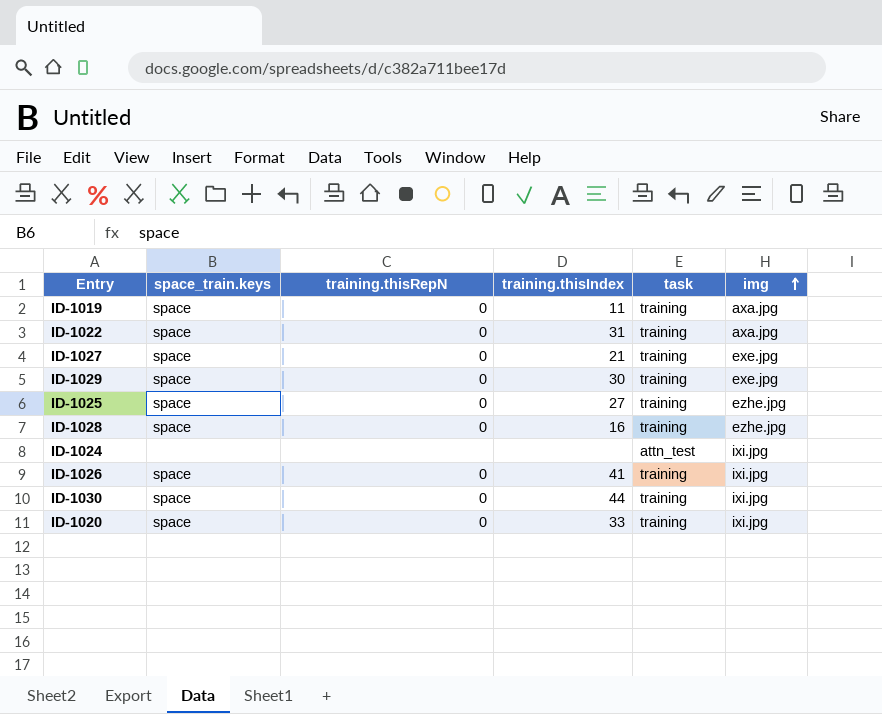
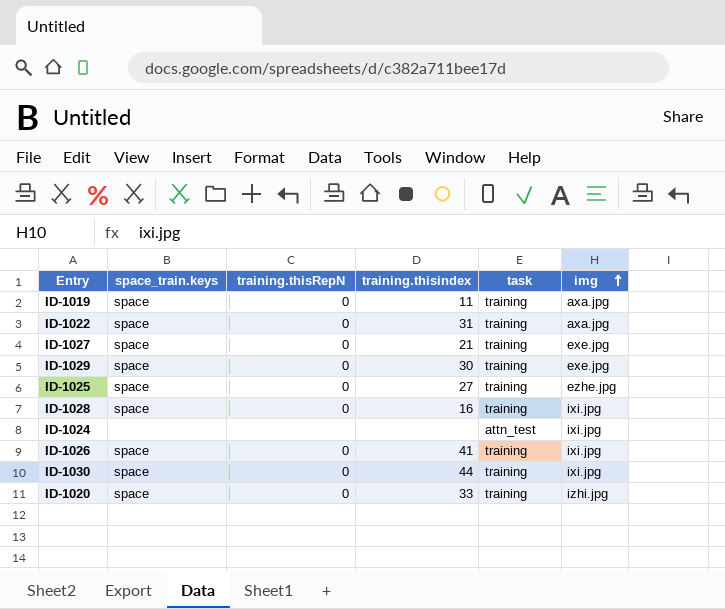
column name: training.thisIndex -> training.thisindex
ID-1028 | img: ezhe.jpg -> ixi.jpg
ID-1020 | img: ixi.jpg -> izhi.jpg

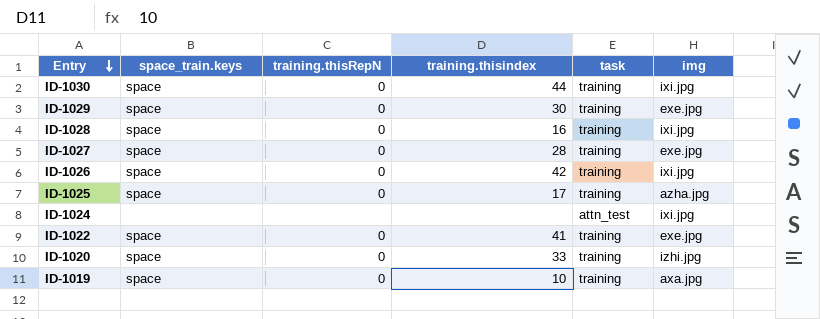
row order: img ascending -> Entry descending
ID-1027 | training.thisindex: 21 -> 28
ID-1026 | training.thisindex: 41 -> 42
ID-1025 | training.thisindex: 27 -> 17
ID-1025 | img: ezhe.jpg -> azha.jpg
ID-1022 | training.thisindex: 31 -> 41
ID-1022 | img: axa.jpg -> exe.jpg
ID-1019 | training.thisindex: 11 -> 10

